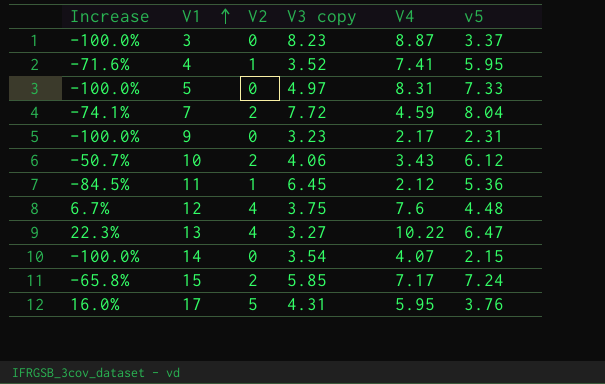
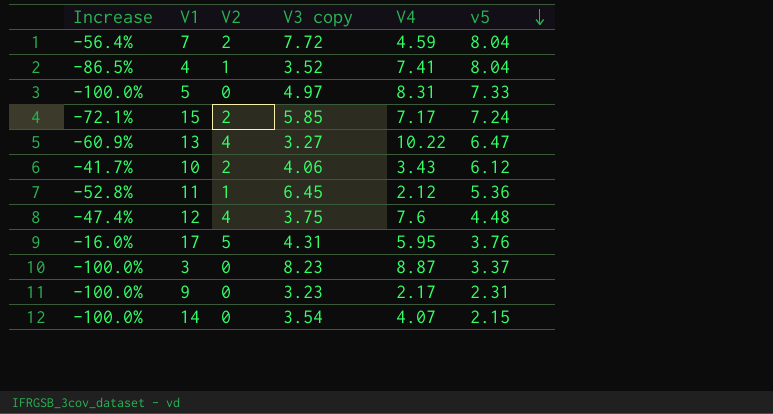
row order: V1 ascending -> v5 descending
column Increase | formula: ([V2] - [V3 copy]) / [V3 copy] -> ([V2] - [V4]) / [V4]
4 | v5: 5.95 -> 8.04

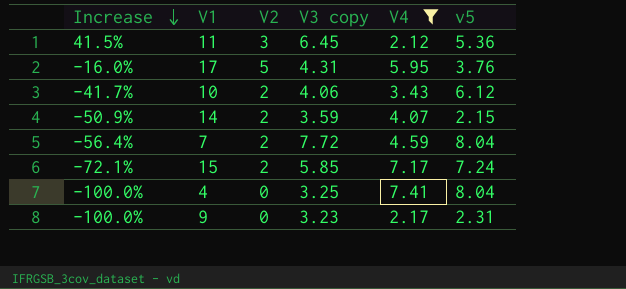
filter: none -> V4 <= 7.41
row order: v5 descending -> Increase descending
11 | Increase: -52.8% -> 41.5%
11 | V2: 1 -> 3
14 | Increase: -100.0% -> -50.9%
14 | V2: 0 -> 2
14 | V3 copy: 3.54 -> 3.59
4 | Increase: -86.5% -> -100.0%
4 | V2: 1 -> 0
4 | V3 copy: 3.52 -> 3.25

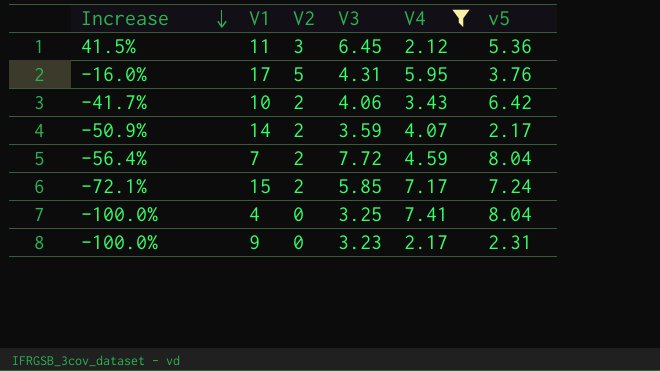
column name: V3 copy -> V3
10 | v5: 6.12 -> 6.42
14 | v5: 2.15 -> 2.17

